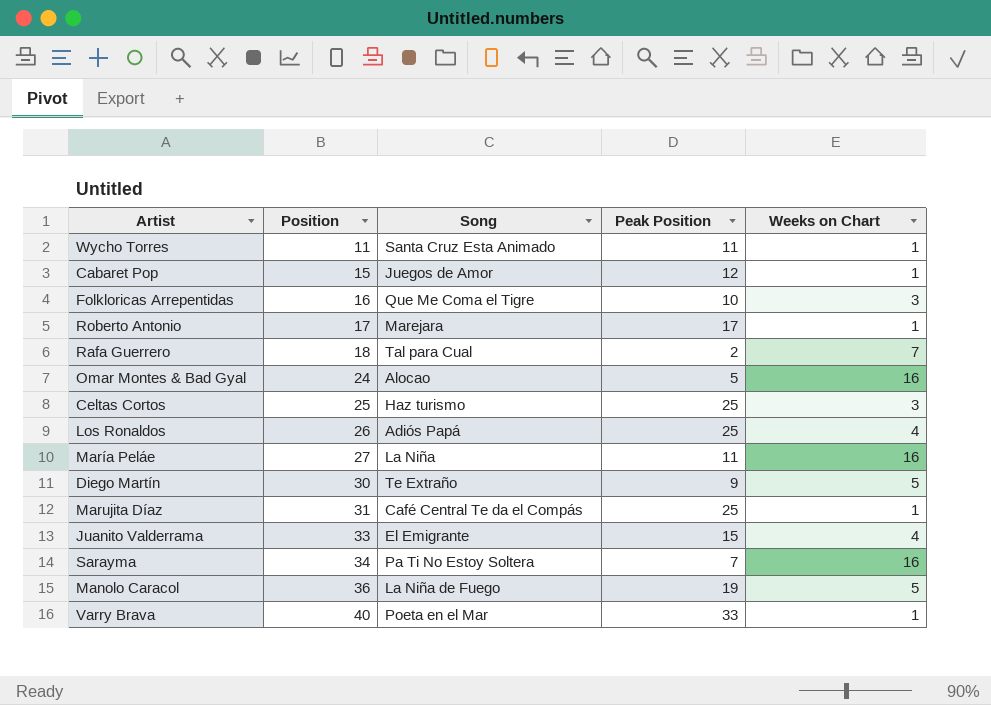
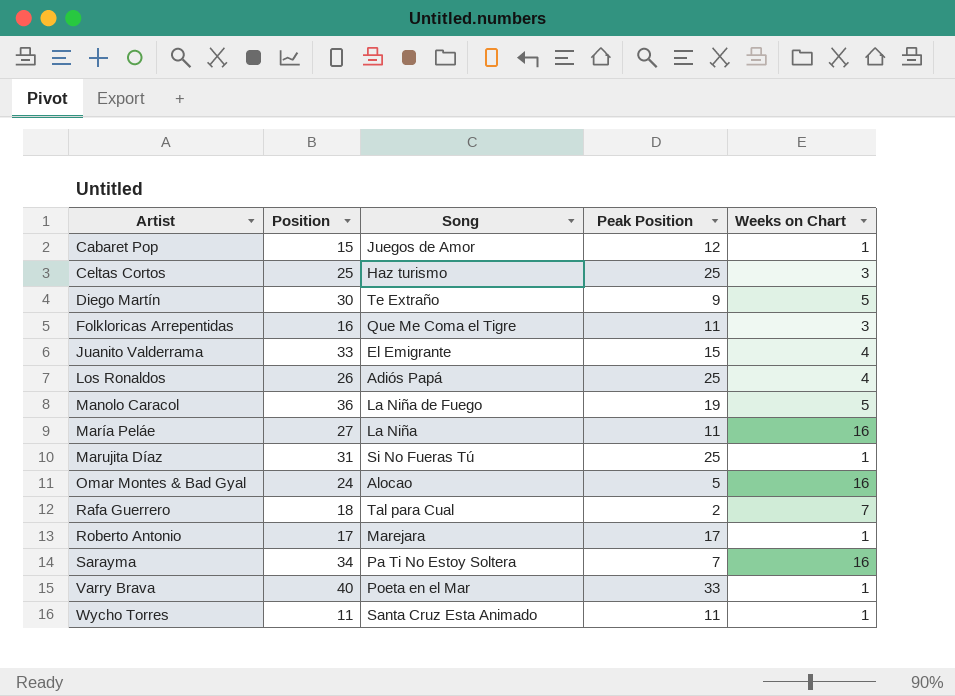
row order: Position ascending -> Artist ascending
Folkloricas Arrepentidas | Peak Position: 10 -> 11
Marujita Díaz | Song: Café Central Te da el Compás -> Si No Fueras Tú

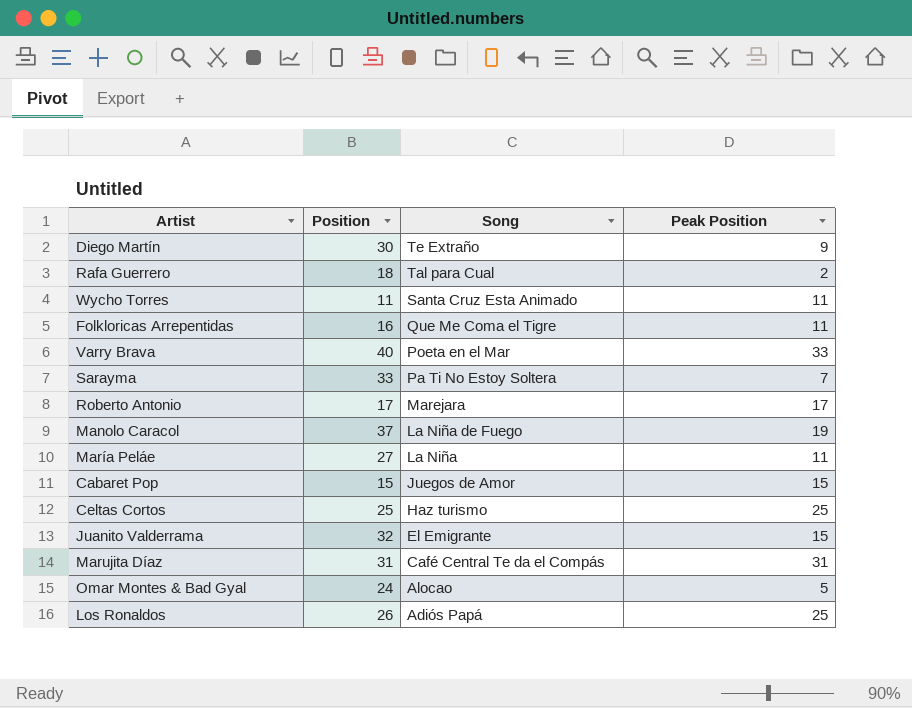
row order: Artist ascending -> Song descending
column Weeks on Chart | position: 5 -> none
Sarayma | Position: 34 -> 33
Manolo Caracol | Position: 36 -> 37
Cabaret Pop | Peak Position: 12 -> 15
Juanito Valderrama | Position: 33 -> 32
Marujita Díaz | Song: Si No Fueras Tú -> Café Central Te da el Compás
Marujita Díaz | Peak Position: 25 -> 31

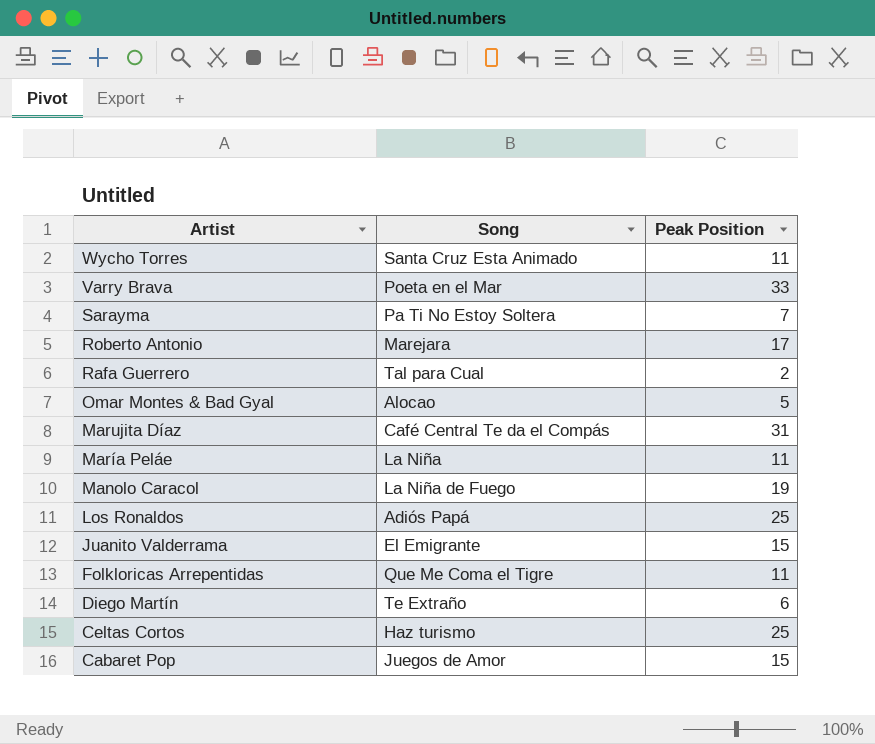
row order: Song descending -> Artist descending
column Position | position: 2 -> none
Diego Martín | Peak Position: 9 -> 6

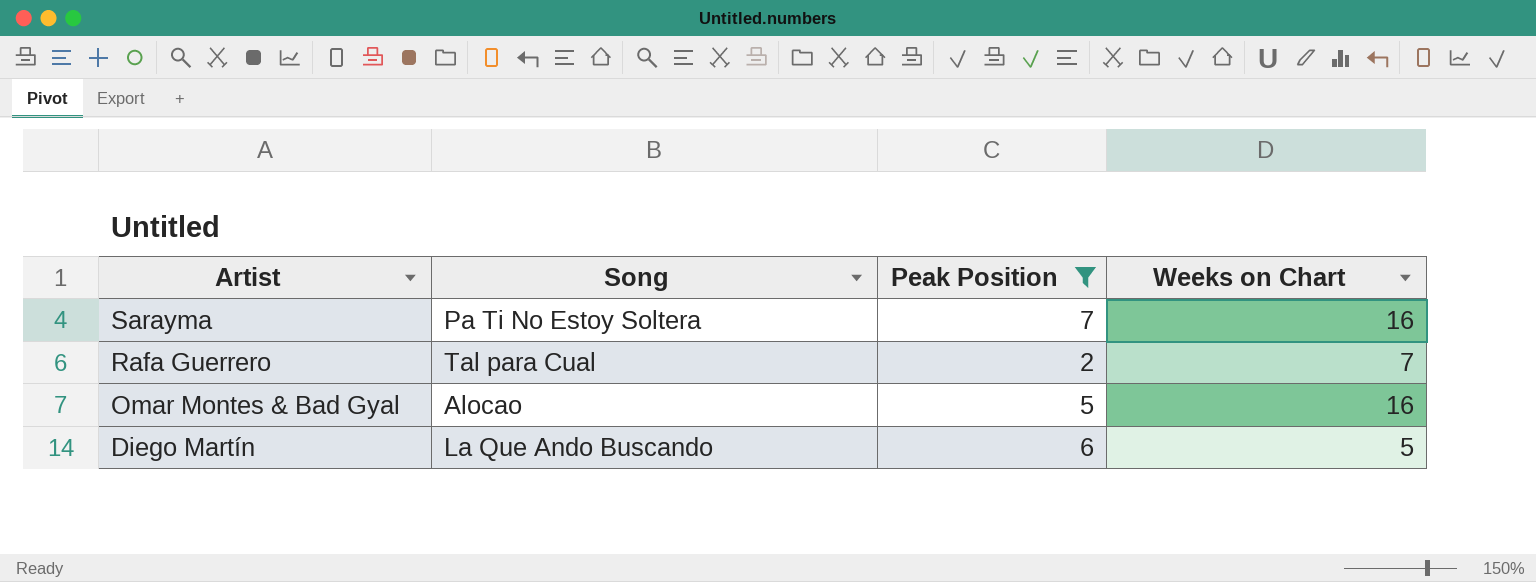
filter: none -> Peak Position <= 7
column Weeks on Chart | position: none -> 4
Diego Martín | Song: Te Extraño -> La Que Ando Buscando

